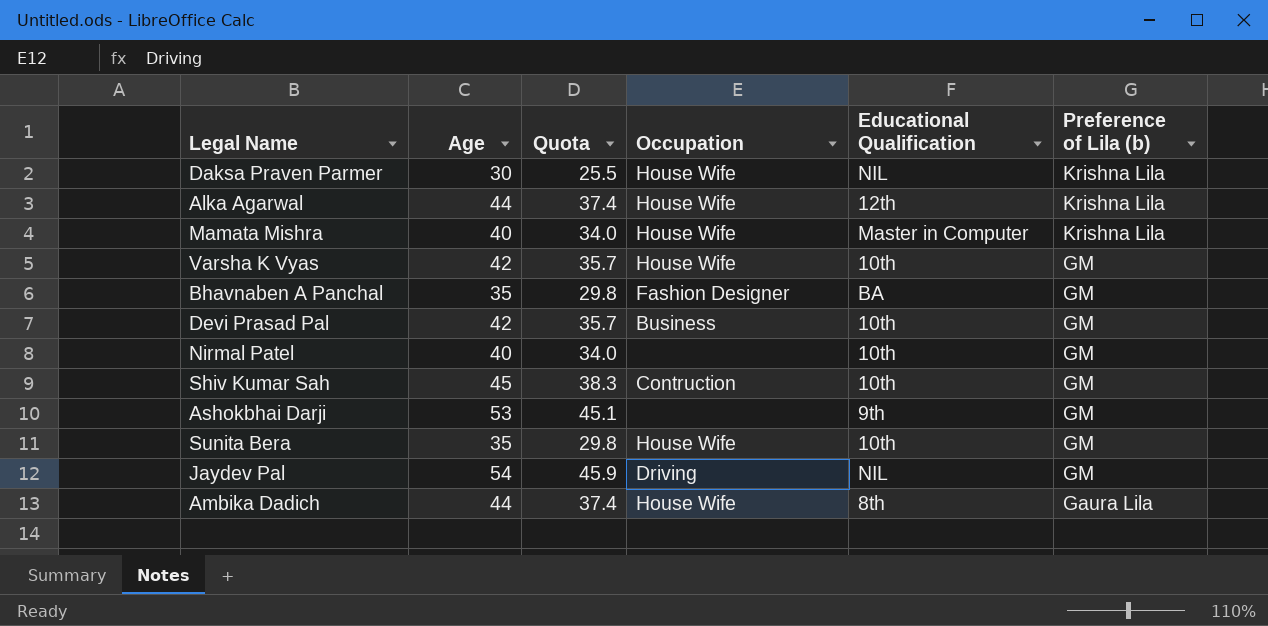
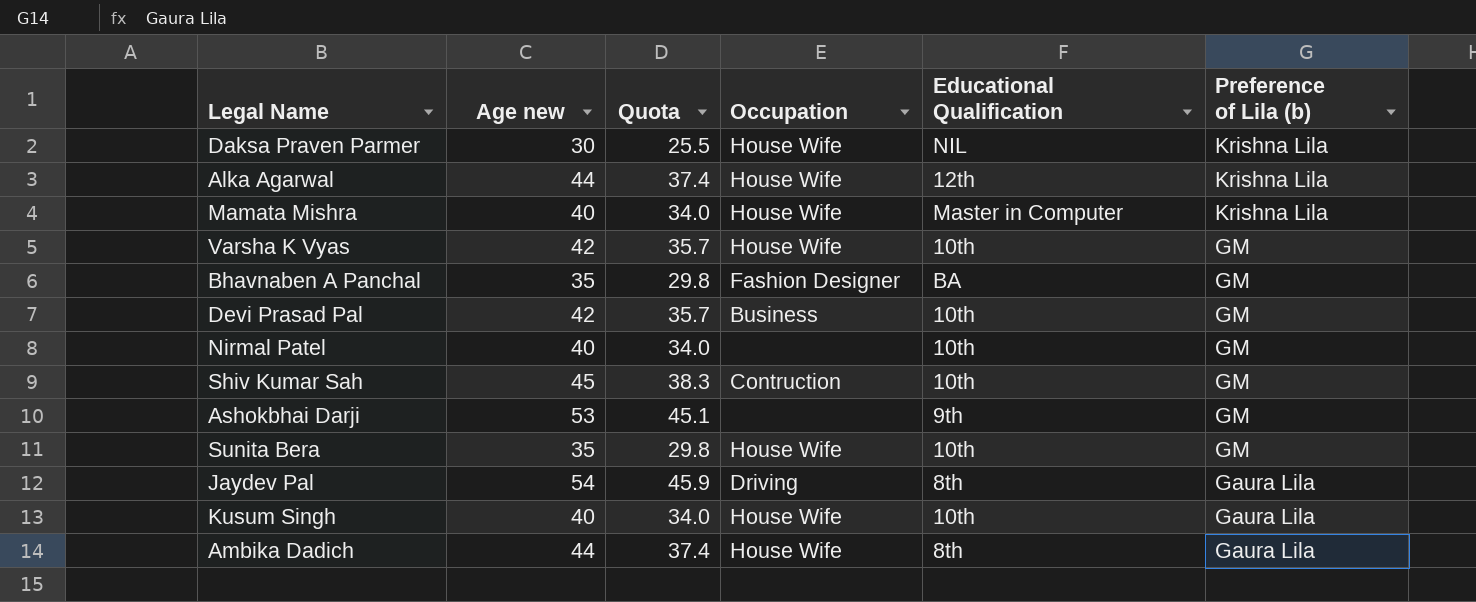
column name: Age -> Age new
Jaydev Pal | Educational Qualification: NIL -> 8th
Jaydev Pal | Preference of Lila (b): GM -> Gaura Lila
row Kusum Singh: none -> 40 | 34.0 | House Wife | 10th | Gaura Lila

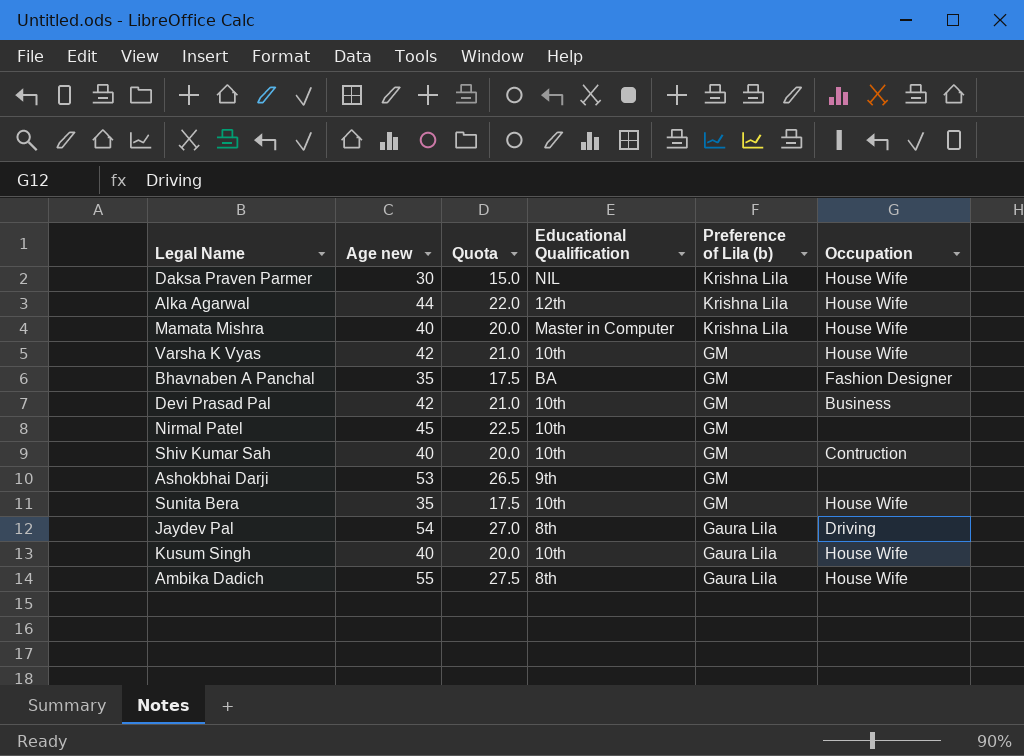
column Quota | formula: [Age new] * 0.85 -> [Age new] * 0.5
column Occupation | position: 4 -> 6
Nirmal Patel | Age new: 40 -> 45
Shiv Kumar Sah | Age new: 45 -> 40
Ambika Dadich | Age new: 44 -> 55

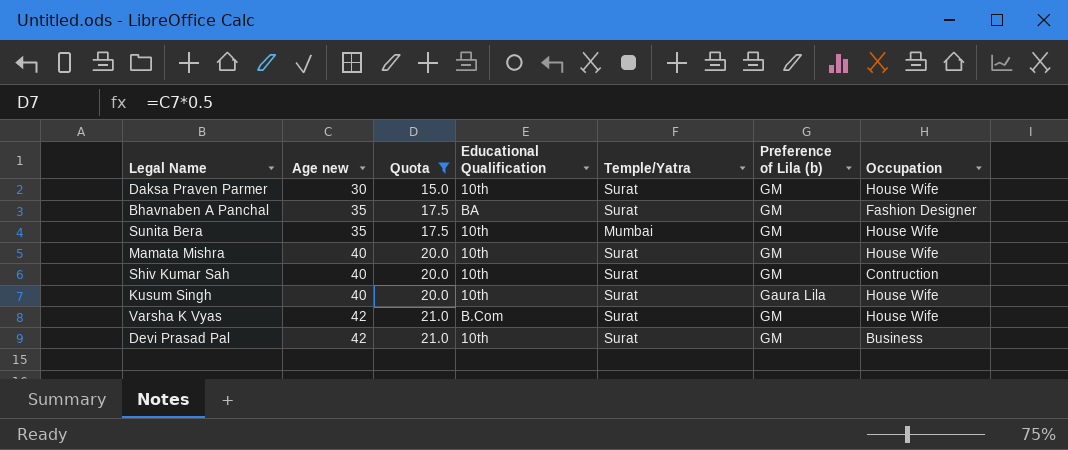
filter: none -> Quota <= 21.0
row order: Preference of Lila (b) descending -> Age new ascending
column Temple/Yatra | position: none -> 5
Daksa Praven Parmer | Educational Qualification: NIL -> 10th
Daksa Praven Parmer | Preference of Lila (b): Krishna Lila -> GM
Mamata Mishra | Educational Qualification: Master in Computer -> 10th
Mamata Mishra | Preference of Lila (b): Krishna Lila -> GM
Varsha K Vyas | Educational Qualification: 10th -> B.Com

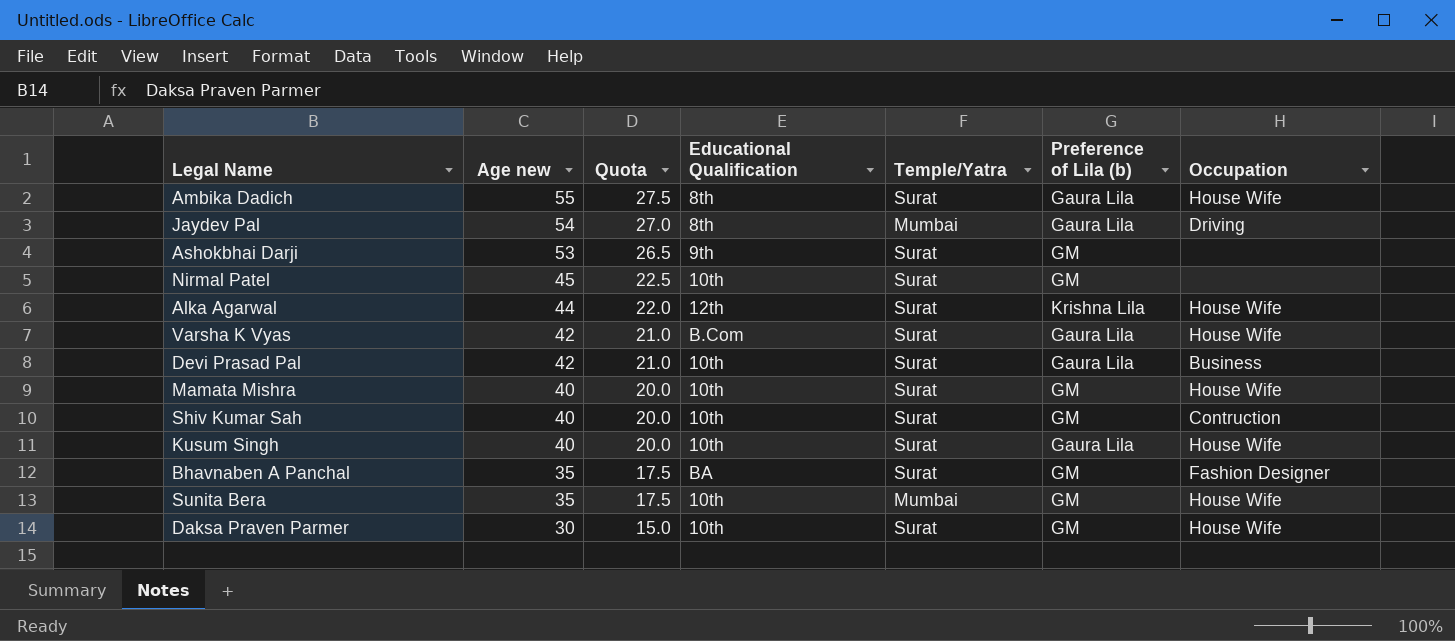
filter: Quota <= 21.0 -> none
row order: Age new ascending -> Age new descending
Varsha K Vyas | Preference of Lila (b): GM -> Gaura Lila
Devi Prasad Pal | Preference of Lila (b): GM -> Gaura Lila

